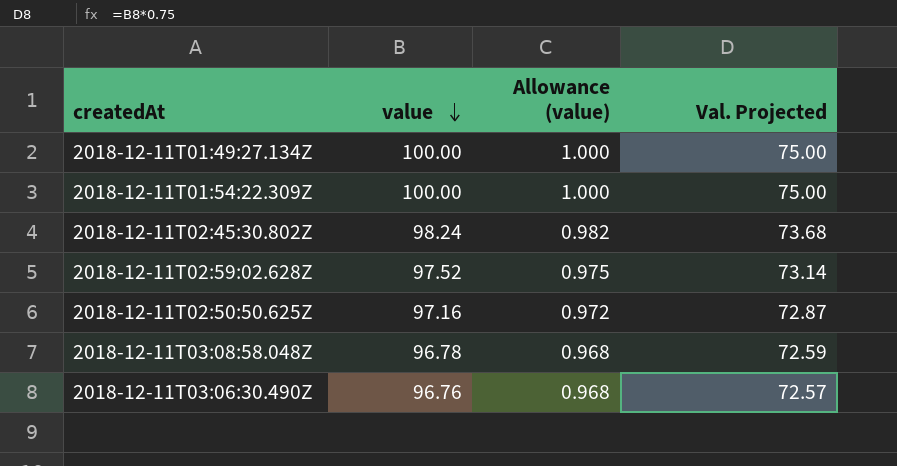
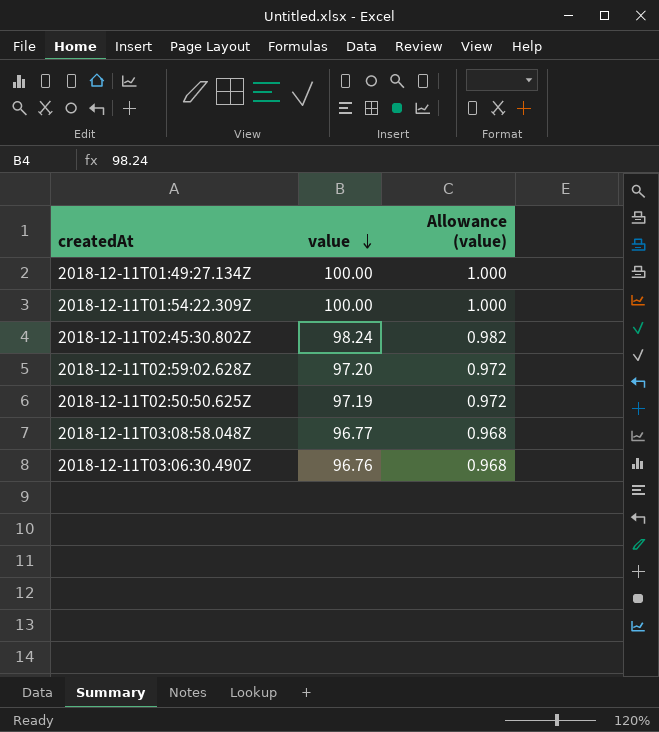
column Val. Projected | formula: [value] * 0.75 -> none
2018-12-11T02:59:02.628Z | value: 97.52 -> 97.20
2018-12-11T02:59:02.628Z | Allowance (value): 0.975 -> 0.972
2018-12-11T02:50:50.625Z | value: 97.16 -> 97.19
2018-12-11T03:08:58.048Z | value: 96.78 -> 96.77

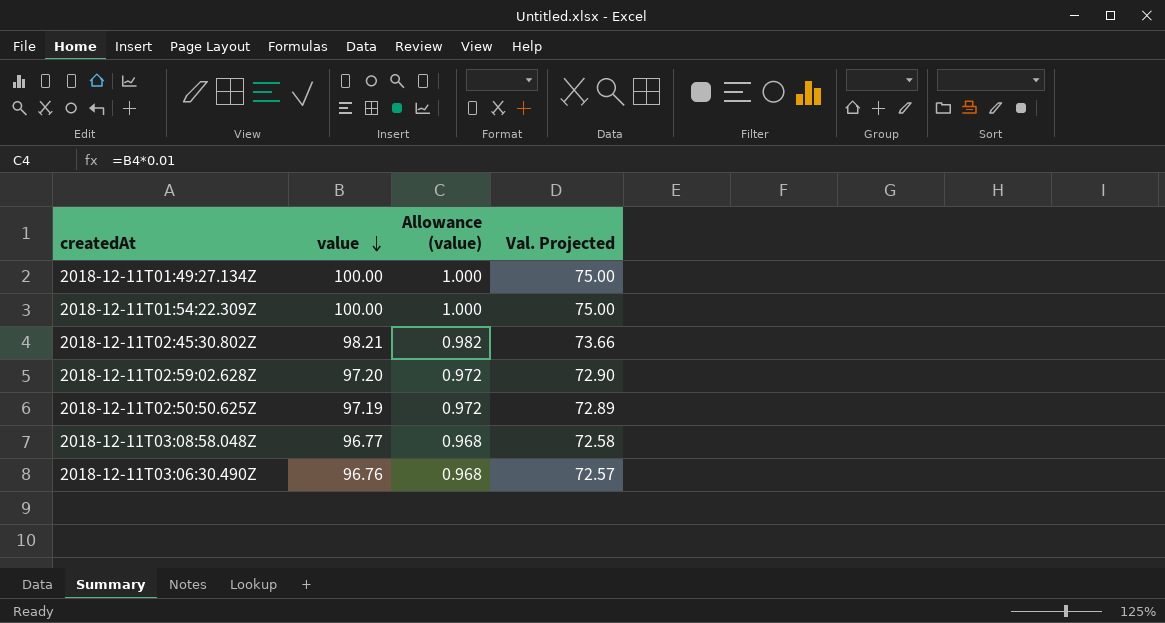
column Val. Projected | formula: none -> [value] * 0.75
2018-12-11T02:45:30.802Z | value: 98.24 -> 98.21

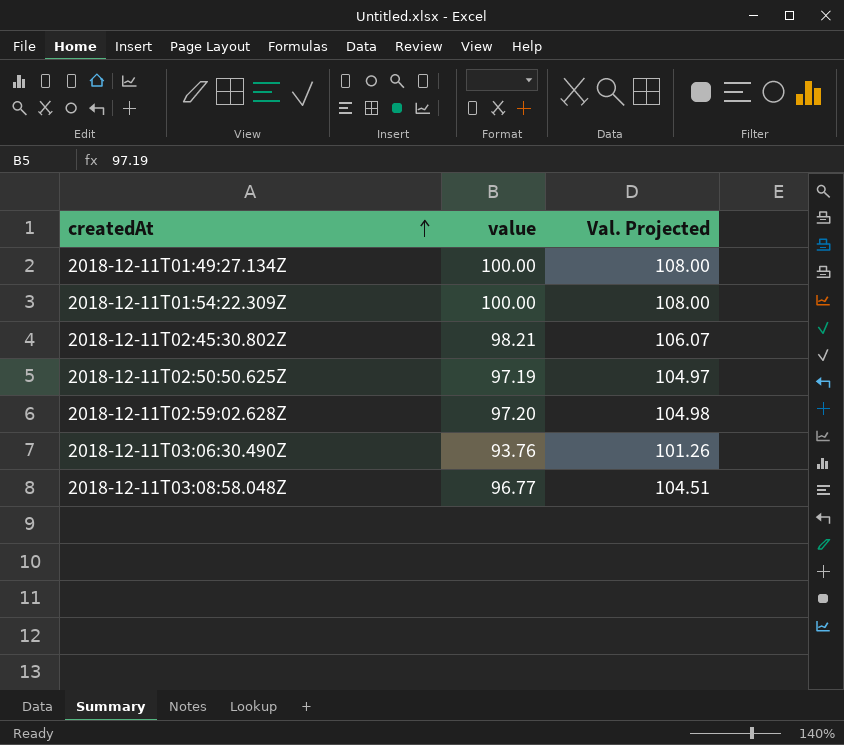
row order: value descending -> createdAt ascending
column Allowance (value) | formula: [value] * 0.01 -> none
column Val. Projected | formula: [value] * 0.75 -> [value] * 1.08
2018-12-11T03:06:30.490Z | value: 96.76 -> 93.76

